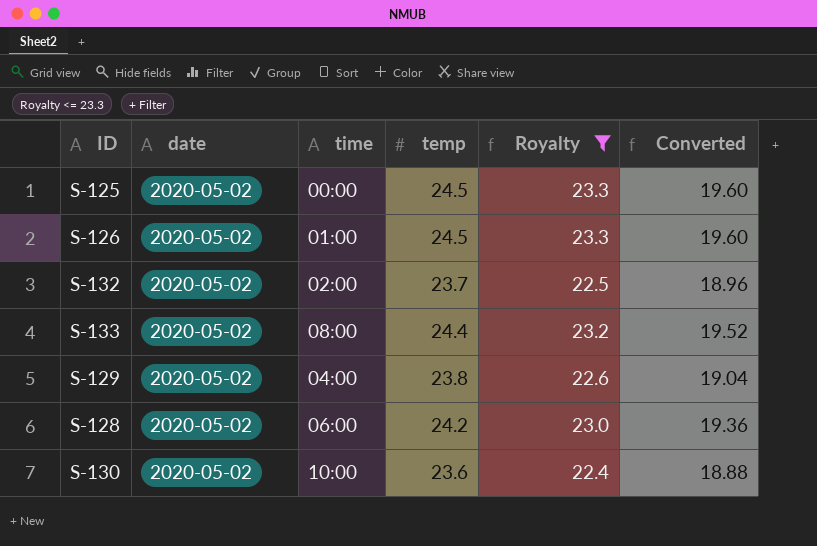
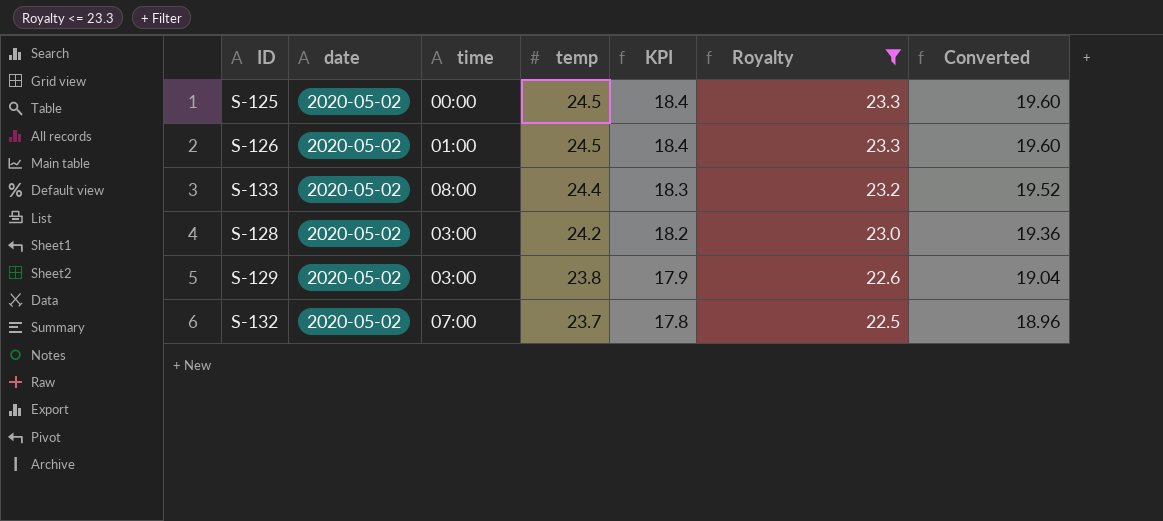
row order: none -> temp descending
column KPI | formula: none -> [temp] * 0.75
row S-130: 2020-05-02 | 10:00 | 23.6 | 22.4 | 18.88 -> none
S-128 | time: 06:00 -> 03:00
S-129 | time: 04:00 -> 03:00
S-132 | time: 02:00 -> 07:00

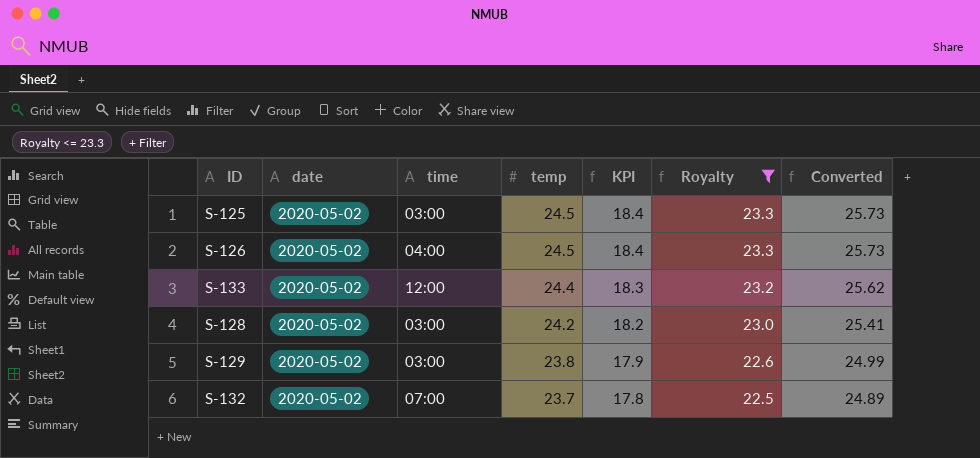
column Converted | formula: [temp] * 0.8 -> [temp] * 1.05
S-125 | time: 00:00 -> 03:00
S-126 | time: 01:00 -> 04:00
S-133 | time: 08:00 -> 12:00

